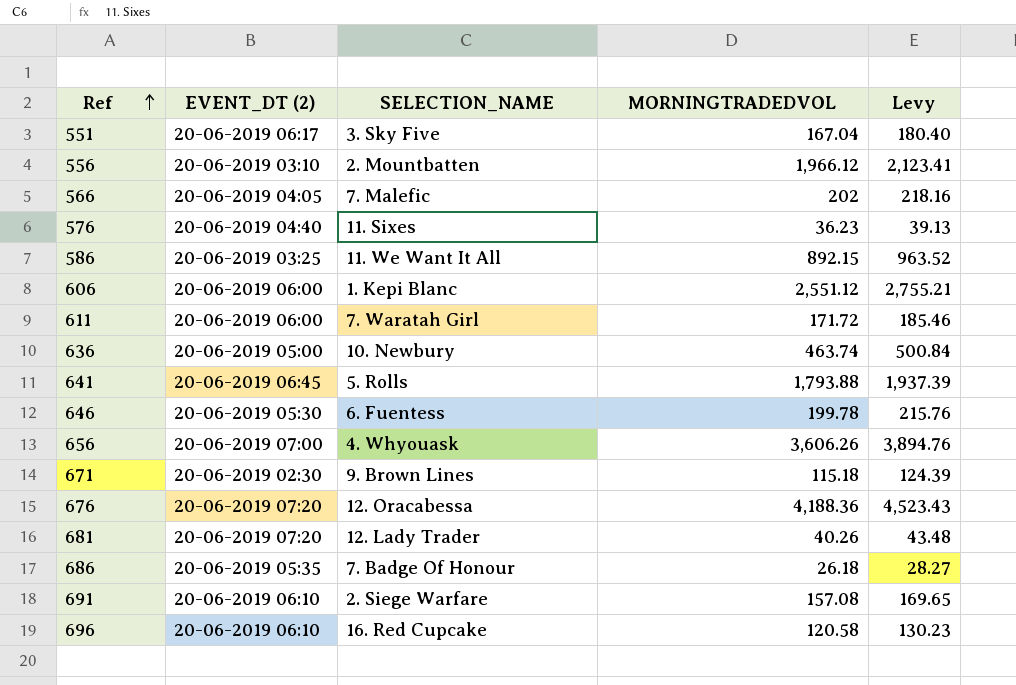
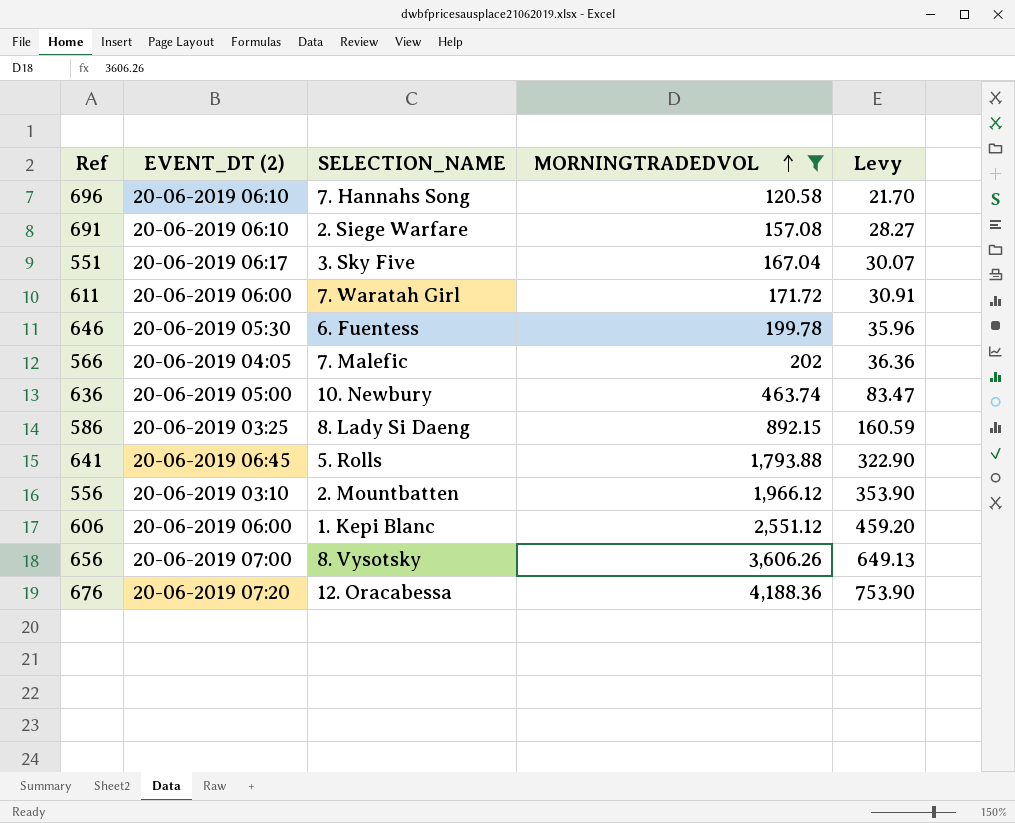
filter: none -> MORNINGTRADEDVOL >= 120.58
row order: Ref ascending -> MORNINGTRADEDVOL ascending
column Levy | formula: [MORNINGTRADEDVOL] * 1.08 -> [MORNINGTRADEDVOL] * 0.18
696 | SELECTION_NAME: 16. Red Cupcake -> 7. Hannahs Song
586 | SELECTION_NAME: 11. We Want It All -> 8. Lady Si Daeng
656 | SELECTION_NAME: 4. Whyouask -> 8. Vysotsky

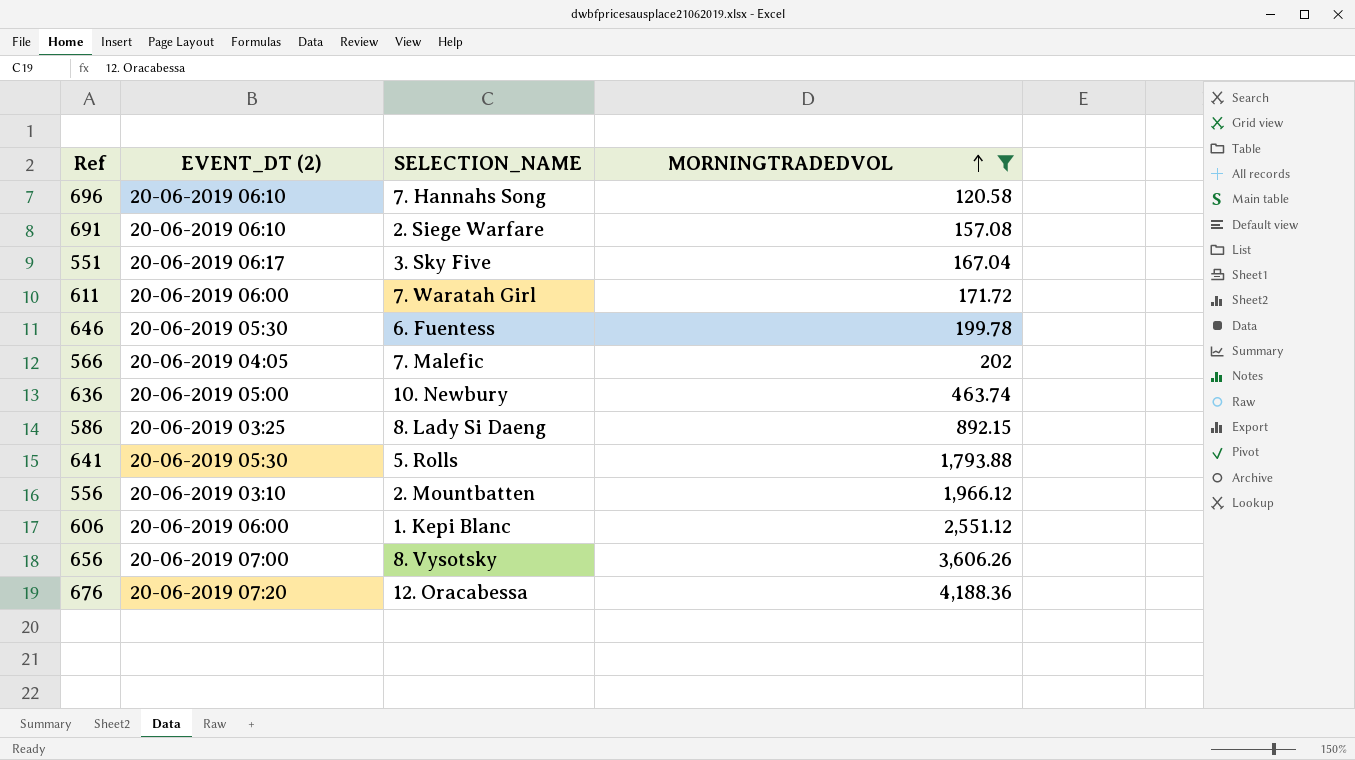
column Levy | formula: [MORNINGTRADEDVOL] * 0.18 -> none
641 | EVENT_DT (2): 20-06-2019 06:45 -> 20-06-2019 05:30

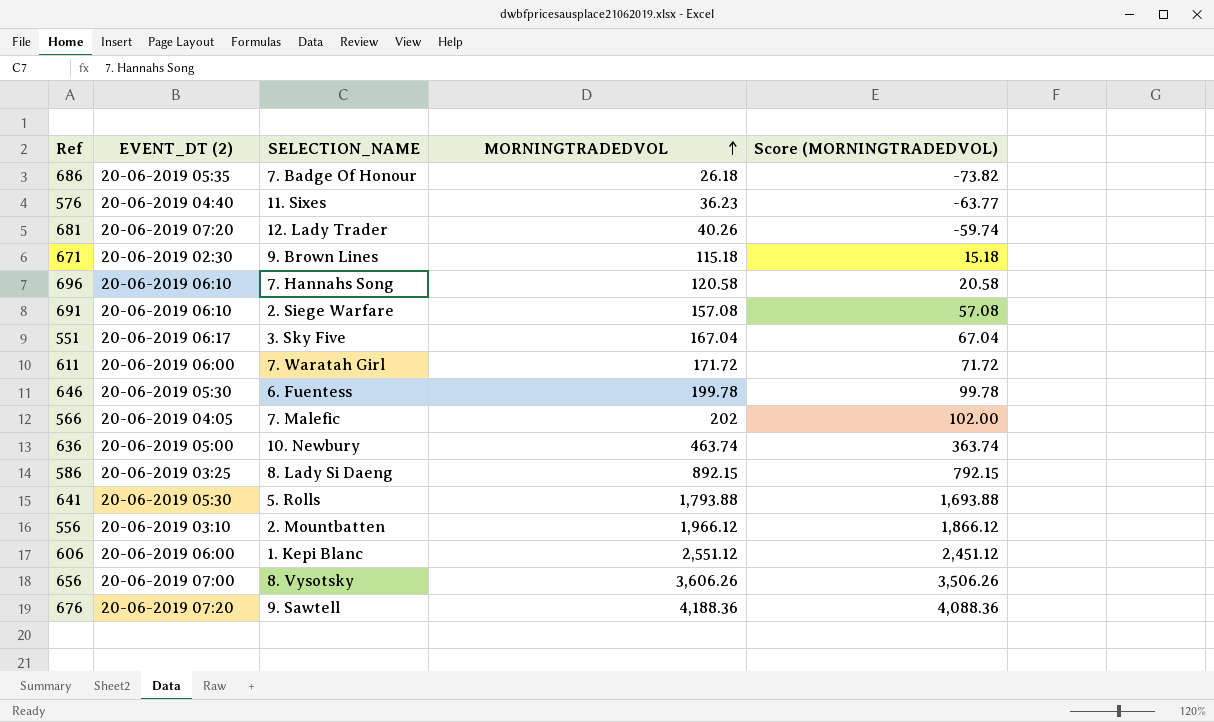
filter: MORNINGTRADEDVOL >= 120.58 -> none
column Score (MORNINGTRADEDVOL) | formula: none -> [MORNINGTRADEDVOL] - 100
676 | SELECTION_NAME: 12. Oracabessa -> 9. Sawtell

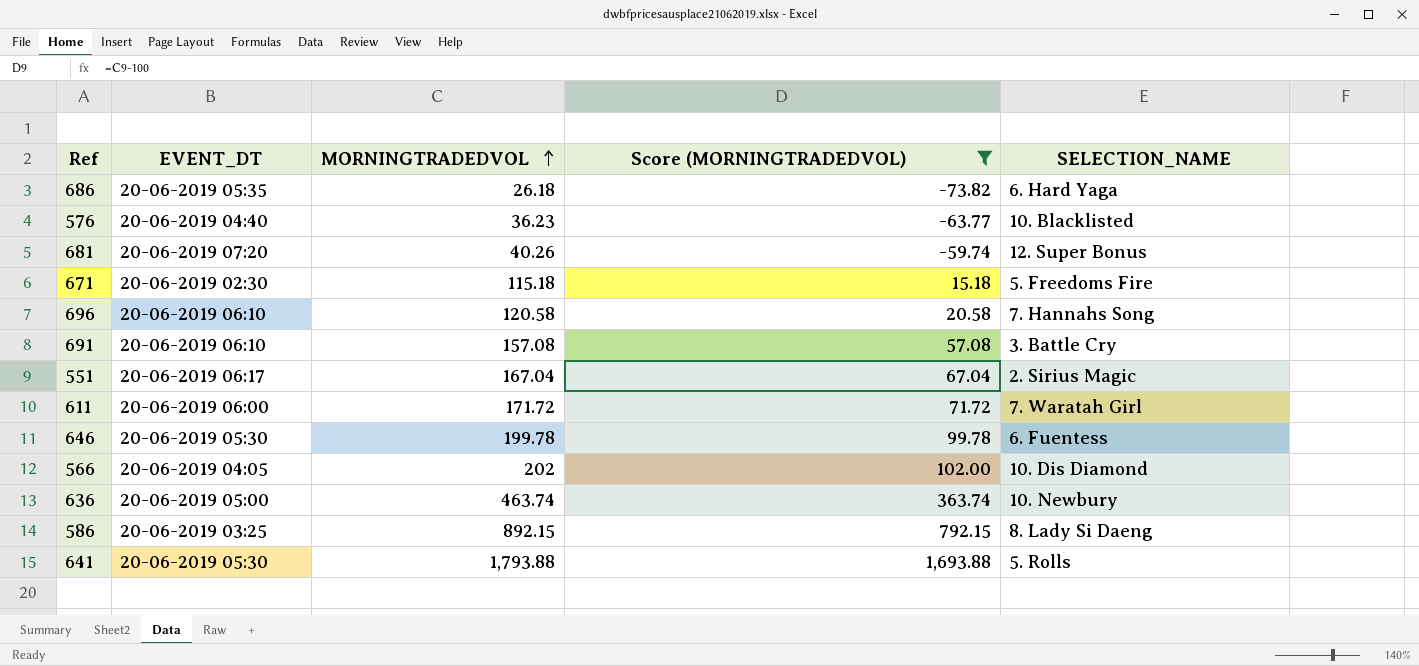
filter: none -> Score (MORNINGTRADEDVOL) <= 1,693.88
column name: EVENT_DT (2) -> EVENT_DT
column SELECTION_NAME | position: 3 -> 5
686 | SELECTION_NAME: 7. Badge Of Honour -> 6. Hard Yaga
576 | SELECTION_NAME: 11. Sixes -> 10. Blacklisted
681 | SELECTION_NAME: 12. Lady Trader -> 12. Super Bonus
671 | SELECTION_NAME: 9. Brown Lines -> 5. Freedoms Fire
691 | SELECTION_NAME: 2. Siege Warfare -> 3. Battle Cry
551 | SELECTION_NAME: 3. Sky Five -> 2. Sirius Magic
566 | SELECTION_NAME: 7. Malefic -> 10. Dis Diamond

